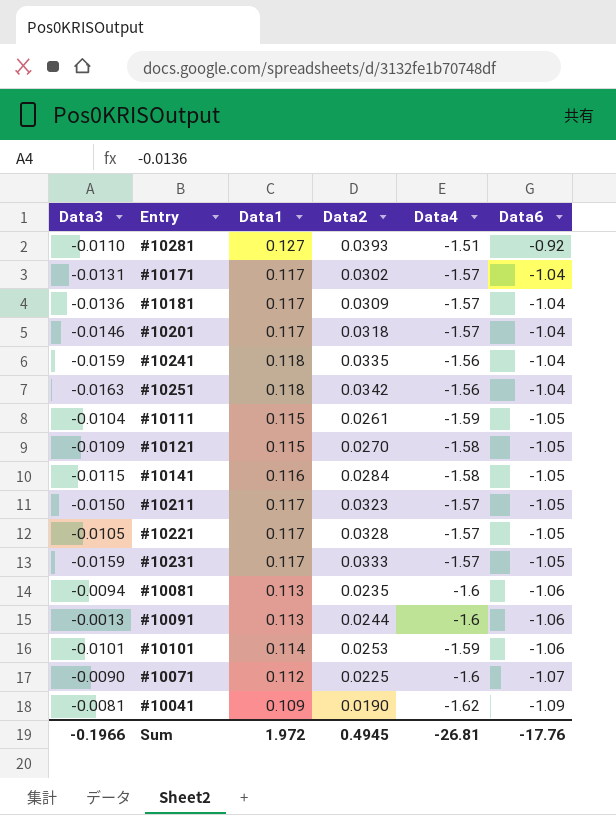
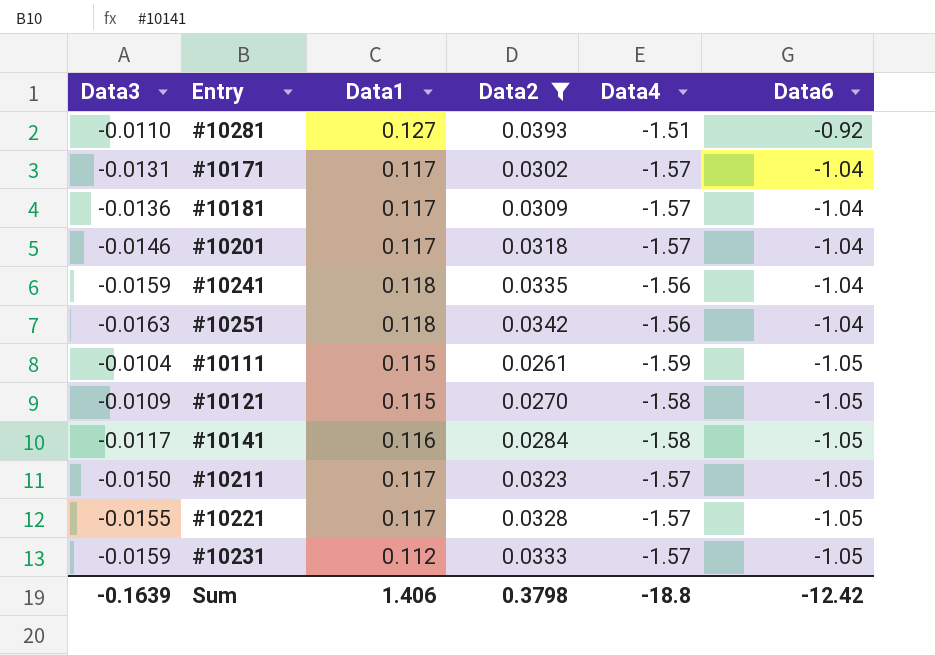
filter: none -> Data2 >= 0.0261
#10141 | Data3: -0.0115 -> -0.0117
#10221 | Data3: -0.0105 -> -0.0155
#10231 | Data1: 0.117 -> 0.112
Sum | Data3: -0.1966 -> -0.1639
Sum | Data1: 1.972 -> 1.406
Sum | Data2: 0.4945 -> 0.3798
Sum | Data4: -26.81 -> -18.8
Sum | Data6: -17.76 -> -12.42

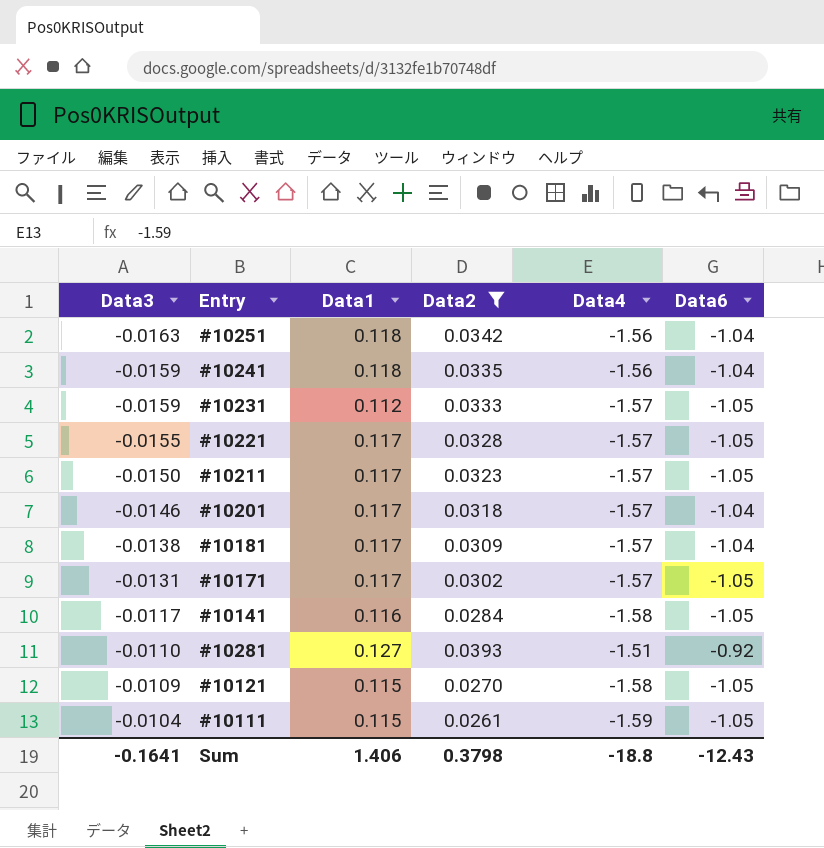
row order: Data6 descending -> Data3 ascending
#10181 | Data3: -0.0136 -> -0.0138
#10171 | Data6: -1.04 -> -1.05
Sum | Data3: -0.1639 -> -0.1641
Sum | Data6: -12.42 -> -12.43

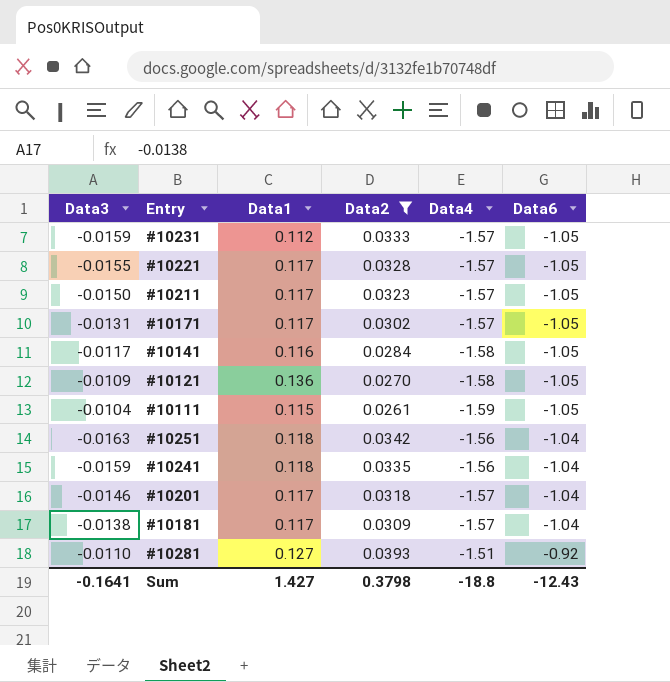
row order: Data3 ascending -> Data6 ascending
#10121 | Data1: 0.115 -> 0.136
Sum | Data1: 1.406 -> 1.427

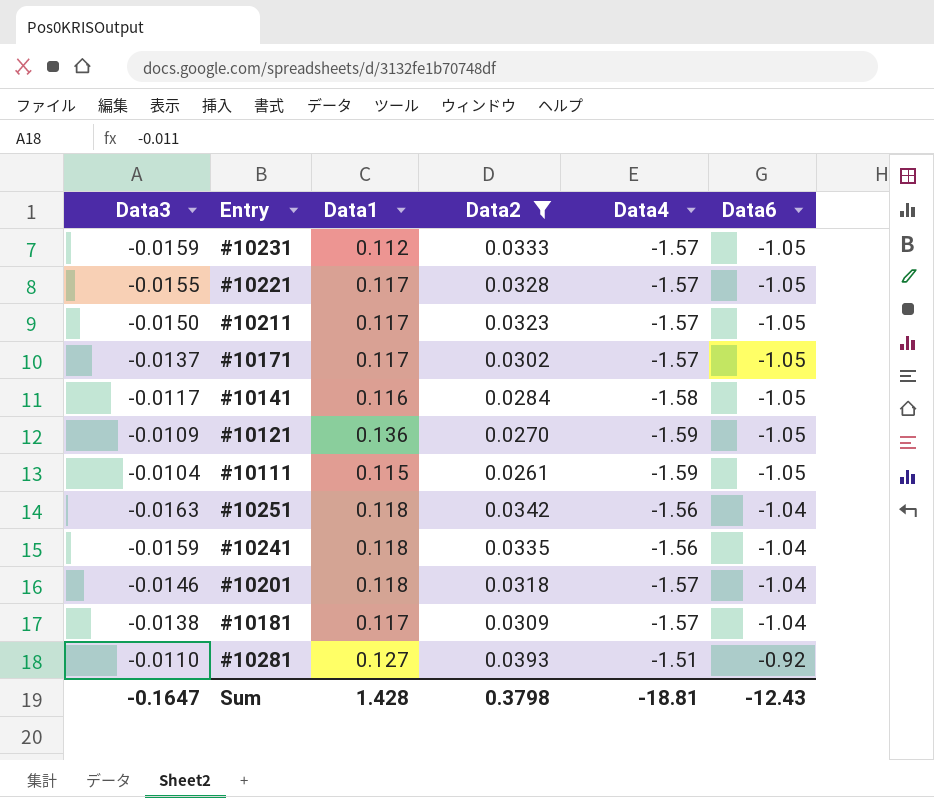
#10171 | Data3: -0.0131 -> -0.0137
#10121 | Data4: -1.58 -> -1.59
#10201 | Data1: 0.117 -> 0.118
Sum | Data3: -0.1641 -> -0.1647
Sum | Data1: 1.427 -> 1.428
Sum | Data4: -18.8 -> -18.81

